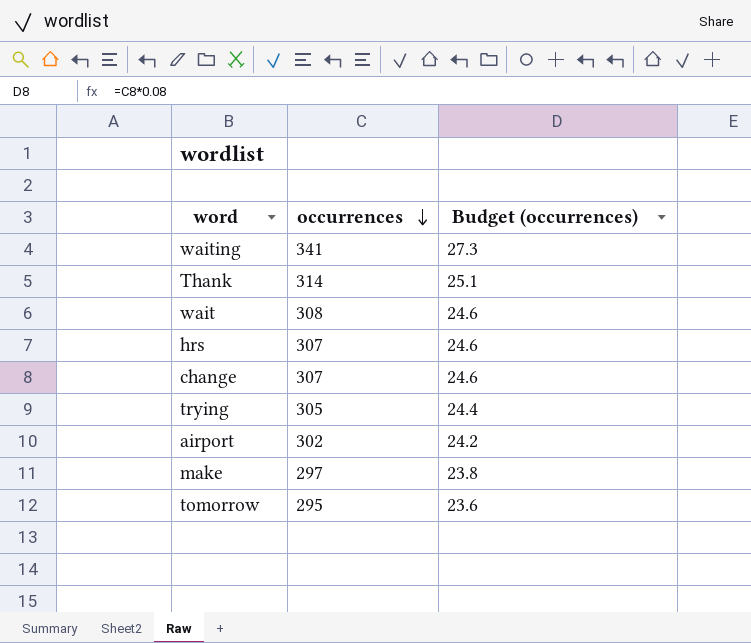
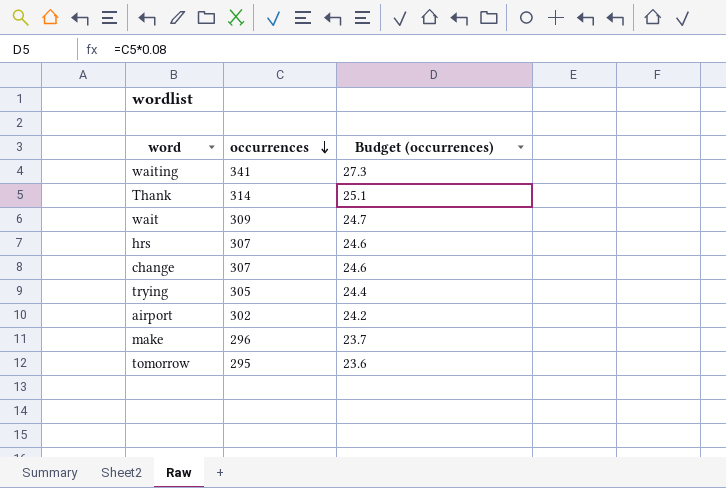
wait | occurrences: 308 -> 309
wait | Budget (occurrences): 24.6 -> 24.7
make | occurrences: 297 -> 296
make | Budget (occurrences): 23.8 -> 23.7

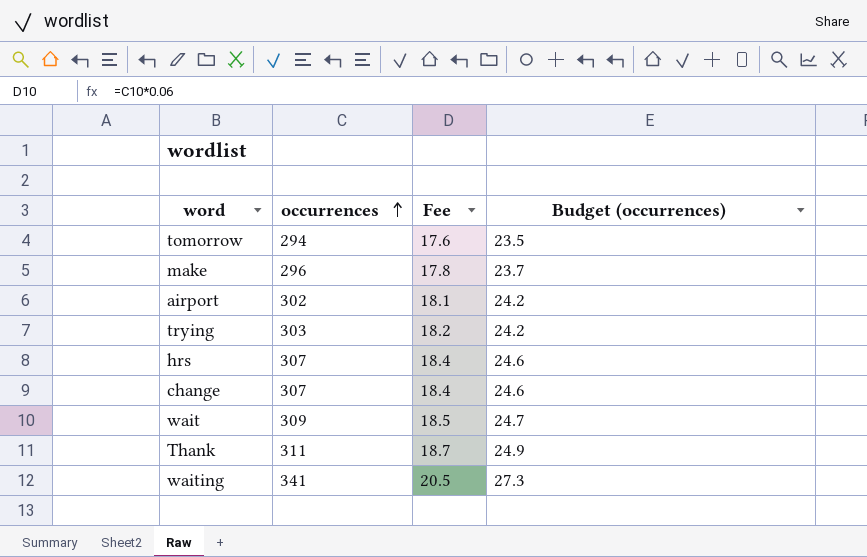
row order: occurrences descending -> occurrences ascending
column Fee | formula: none -> [occurrences] * 0.06
tomorrow | occurrences: 295 -> 294
tomorrow | Budget (occurrences): 23.6 -> 23.5
trying | occurrences: 305 -> 303
trying | Budget (occurrences): 24.4 -> 24.2
Thank | occurrences: 314 -> 311
Thank | Budget (occurrences): 25.1 -> 24.9

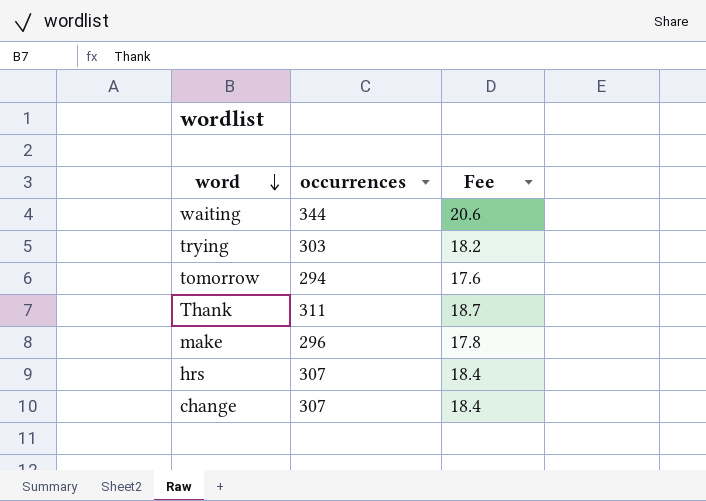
row order: occurrences ascending -> word descending
column Budget (occurrences) | formula: [occurrences] * 0.08 -> none
row airport: 302 | 18.1 | 24.2 -> none
row wait: 309 | 18.5 | 24.7 -> none
waiting | occurrences: 341 -> 344
waiting | Fee: 20.5 -> 20.6

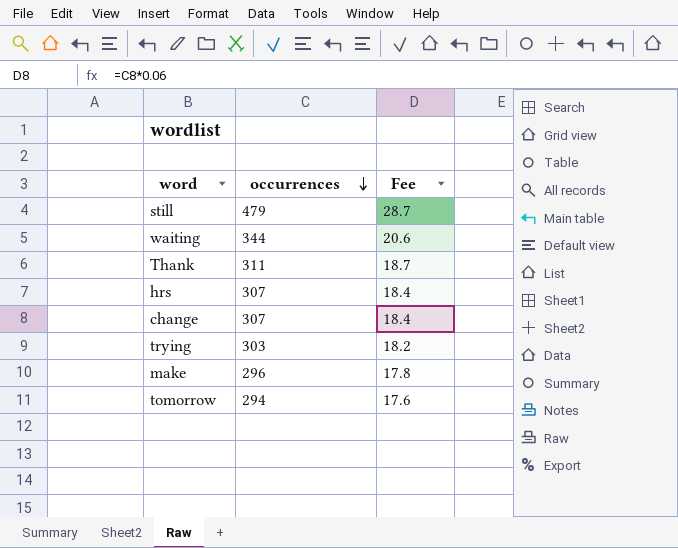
row order: word descending -> occurrences descending
row still: none -> 479 | 28.7

